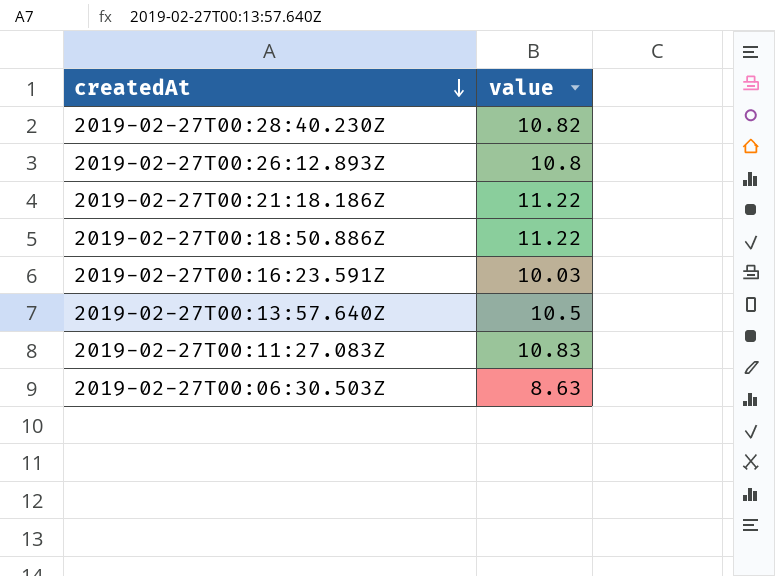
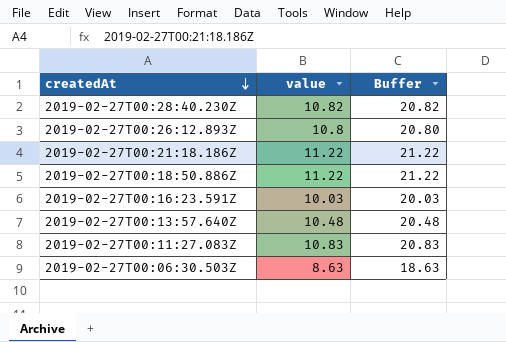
column Buffer | formula: none -> [value] + 10
2019-02-27T00:13:57.640Z | value: 10.5 -> 10.48

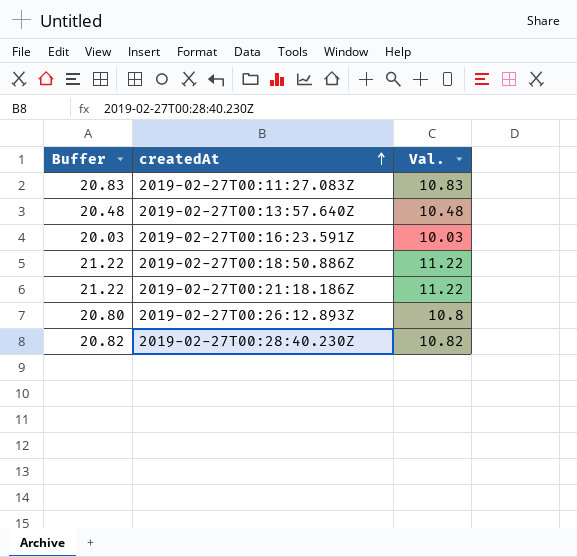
row order: createdAt descending -> createdAt ascending
column Buffer | position: 3 -> 1
column name: value -> Val.
row 2019-02-27T00:06:30.503Z: 8.63 | 18.63 -> none

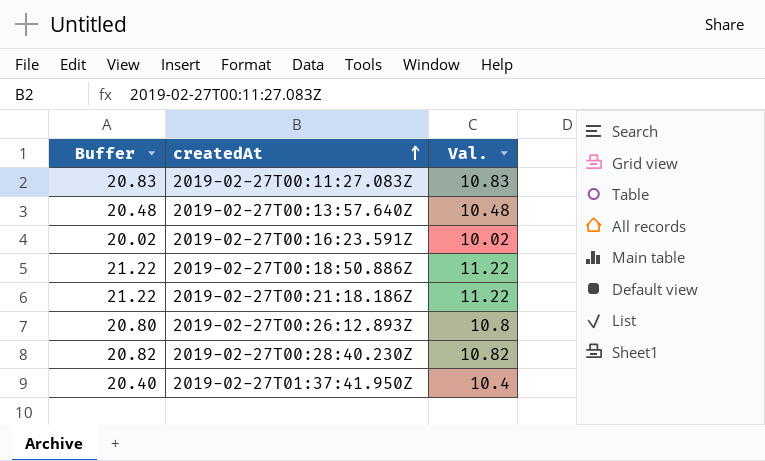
2019-02-27T00:16:23.591Z | Buffer: 20.03 -> 20.02
2019-02-27T00:16:23.591Z | Val.: 10.03 -> 10.02
row 2019-02-27T01:37:41.950Z: none -> 20.40 | 10.4

